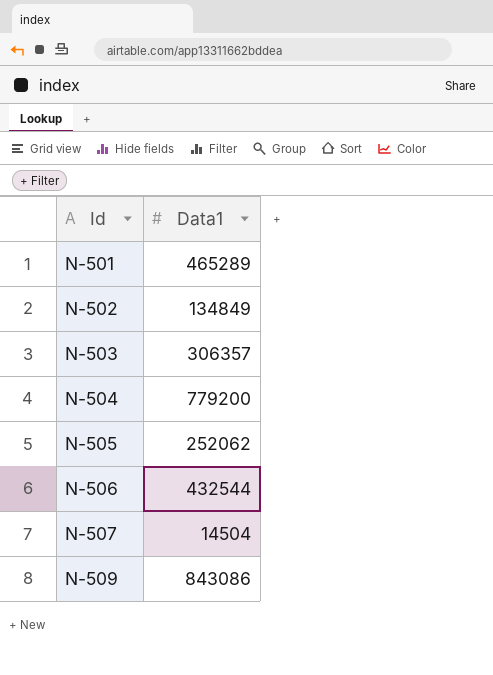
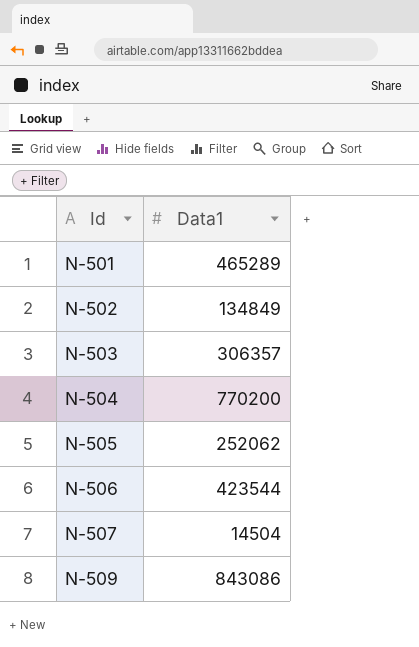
N-504 | Data1: 779200 -> 770200
N-506 | Data1: 432544 -> 423544

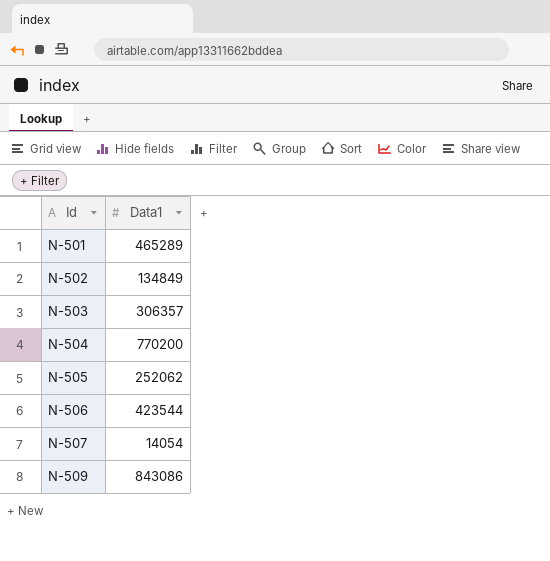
N-507 | Data1: 14504 -> 14054

